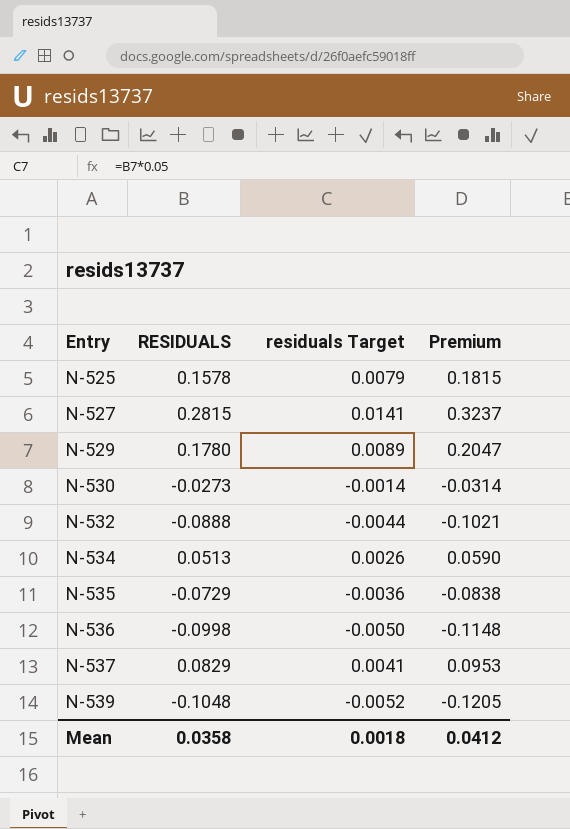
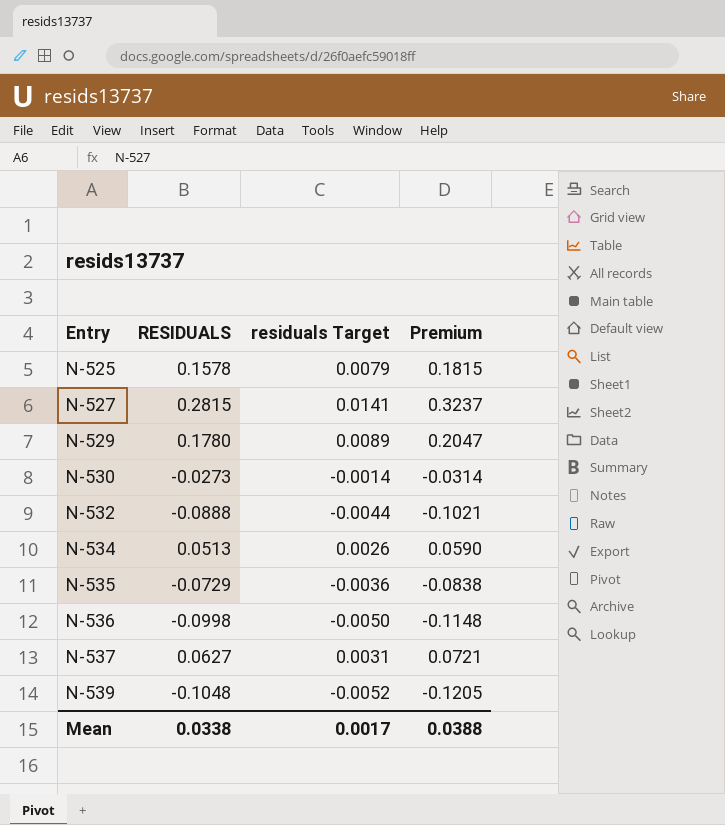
N-537 | RESIDUALS: 0.0829 -> 0.0627
N-537 | residuals Target: 0.0041 -> 0.0031
N-537 | Premium: 0.0953 -> 0.0721
Mean | RESIDUALS: 0.0358 -> 0.0338
Mean | residuals Target: 0.0018 -> 0.0017
Mean | Premium: 0.0412 -> 0.0388

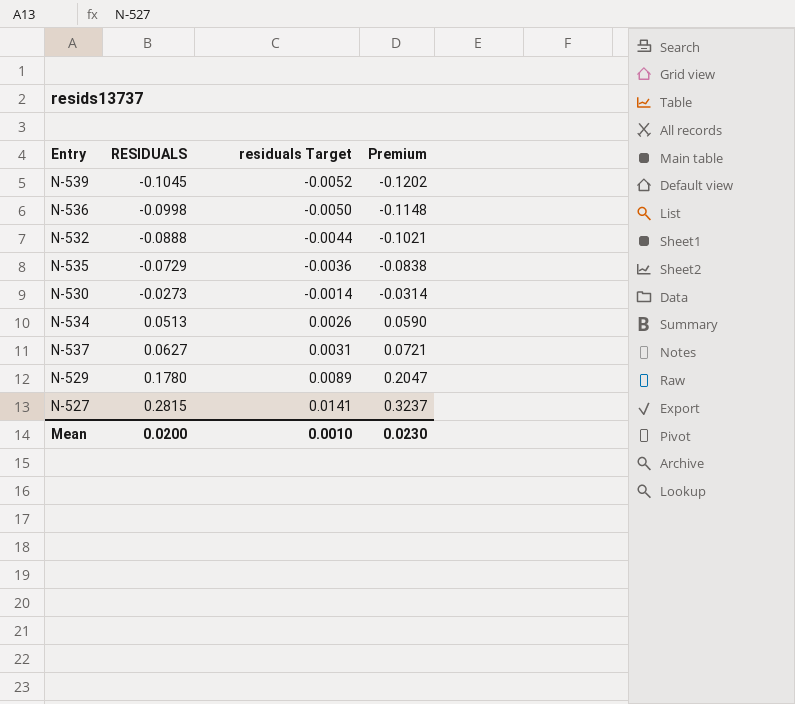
row order: Entry ascending -> RESIDUALS ascending
row N-525: 0.1578 | 0.0079 | 0.1815 -> none
N-539 | RESIDUALS: -0.1048 -> -0.1045
N-539 | Premium: -0.1205 -> -0.1202
Mean | RESIDUALS: 0.0338 -> 0.0200
Mean | residuals Target: 0.0017 -> 0.0010
Mean | Premium: 0.0388 -> 0.0230

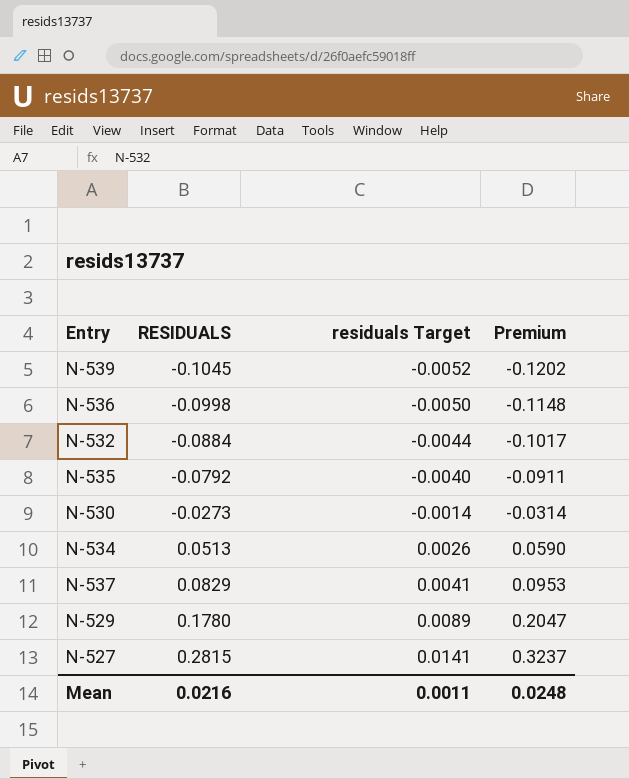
N-532 | RESIDUALS: -0.0888 -> -0.0884
N-532 | Premium: -0.1021 -> -0.1017
N-535 | RESIDUALS: -0.0729 -> -0.0792
N-535 | residuals Target: -0.0036 -> -0.0040
N-535 | Premium: -0.0838 -> -0.0911
N-537 | RESIDUALS: 0.0627 -> 0.0829
N-537 | residuals Target: 0.0031 -> 0.0041
N-537 | Premium: 0.0721 -> 0.0953
Mean | RESIDUALS: 0.0200 -> 0.0216
Mean | residuals Target: 0.0010 -> 0.0011
Mean | Premium: 0.0230 -> 0.0248

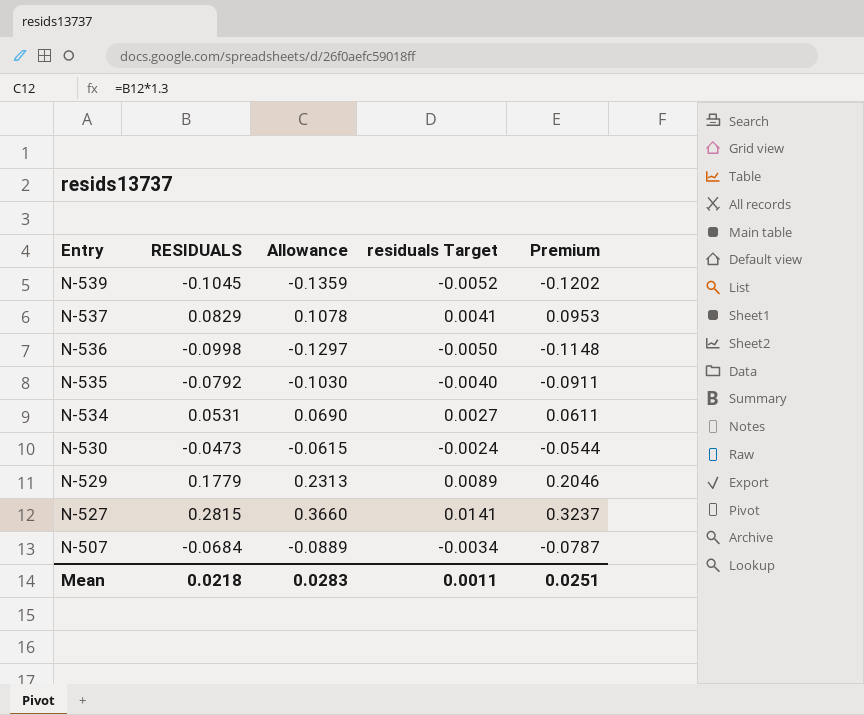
row order: RESIDUALS ascending -> Entry descending
column Allowance | formula: none -> [RESIDUALS] * 1.3
row N-532: -0.0884 | -0.0044 | -0.1017 -> none
N-534 | RESIDUALS: 0.0513 -> 0.0531
N-534 | residuals Target: 0.0026 -> 0.0027
N-534 | Premium: 0.0590 -> 0.0611
N-530 | RESIDUALS: -0.0273 -> -0.0473
N-530 | residuals Target: -0.0014 -> -0.0024
N-530 | Premium: -0.0314 -> -0.0544
N-529 | RESIDUALS: 0.1780 -> 0.1779
N-529 | Premium: 0.2047 -> 0.2046
row N-507: none -> -0.0684 | -0.0889 | -0.0034 | -0.0787
Mean | RESIDUALS: 0.0216 -> 0.0218
Mean | Premium: 0.0248 -> 0.0251

